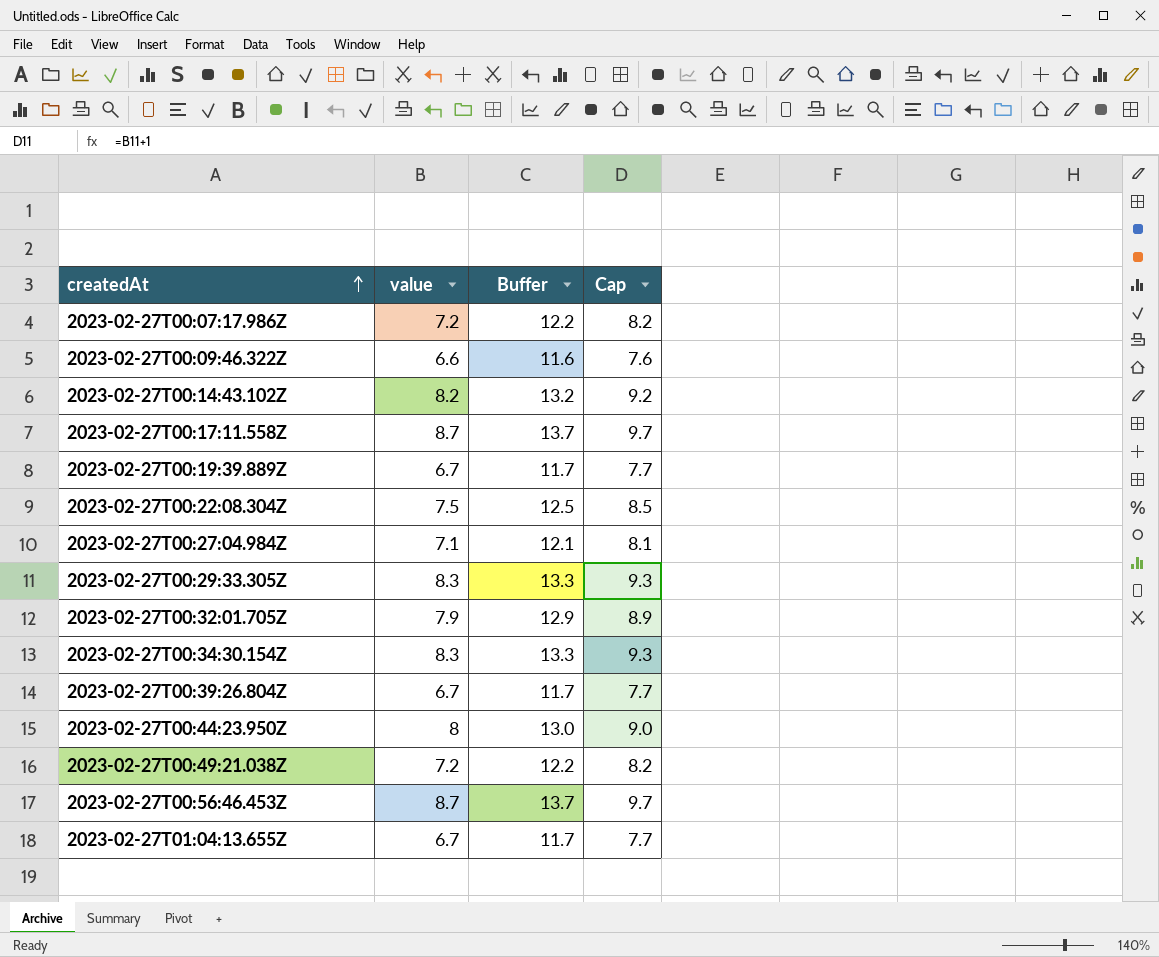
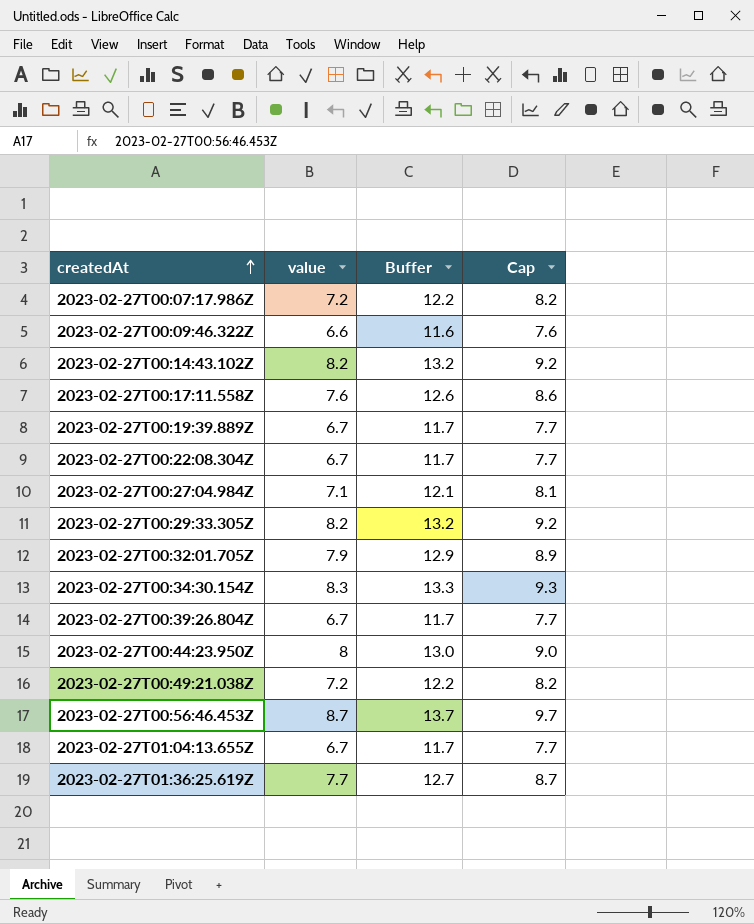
2023-02-27T00:17:11.558Z | value: 8.7 -> 7.6
2023-02-27T00:17:11.558Z | Buffer: 13.7 -> 12.6
2023-02-27T00:17:11.558Z | Cap: 9.7 -> 8.6
2023-02-27T00:22:08.304Z | value: 7.5 -> 6.7
2023-02-27T00:22:08.304Z | Buffer: 12.5 -> 11.7
2023-02-27T00:22:08.304Z | Cap: 8.5 -> 7.7
2023-02-27T00:29:33.305Z | value: 8.3 -> 8.2
2023-02-27T00:29:33.305Z | Buffer: 13.3 -> 13.2
2023-02-27T00:29:33.305Z | Cap: 9.3 -> 9.2
row 2023-02-27T01:36:25.619Z: none -> 7.7 | 12.7 | 8.7

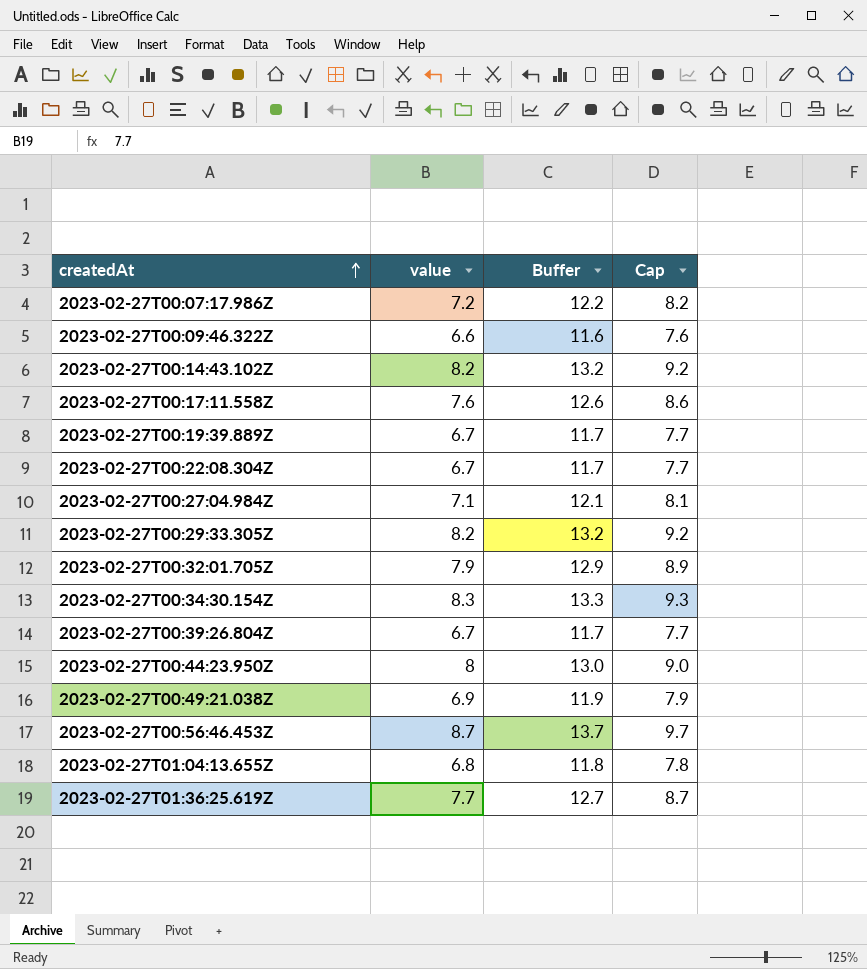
2023-02-27T00:49:21.038Z | value: 7.2 -> 6.9
2023-02-27T00:49:21.038Z | Buffer: 12.2 -> 11.9
2023-02-27T00:49:21.038Z | Cap: 8.2 -> 7.9
2023-02-27T01:04:13.655Z | value: 6.7 -> 6.8
2023-02-27T01:04:13.655Z | Buffer: 11.7 -> 11.8
2023-02-27T01:04:13.655Z | Cap: 7.7 -> 7.8

